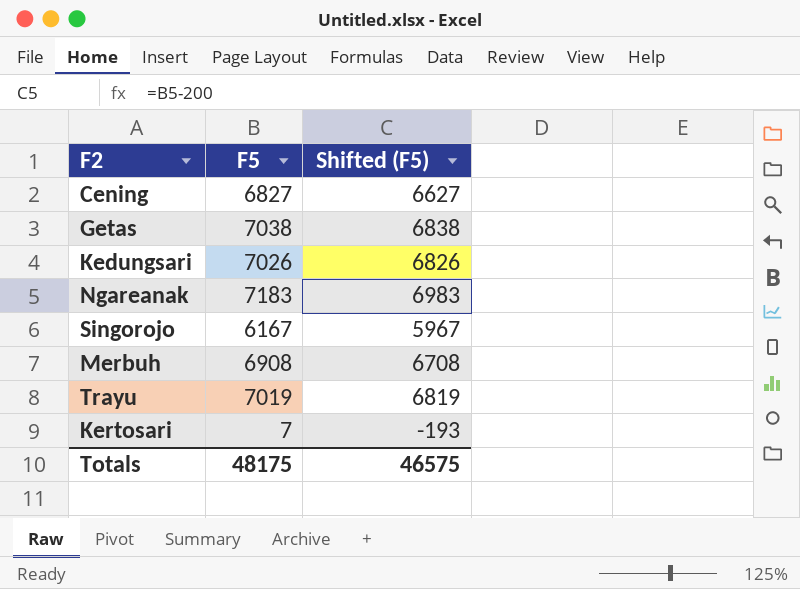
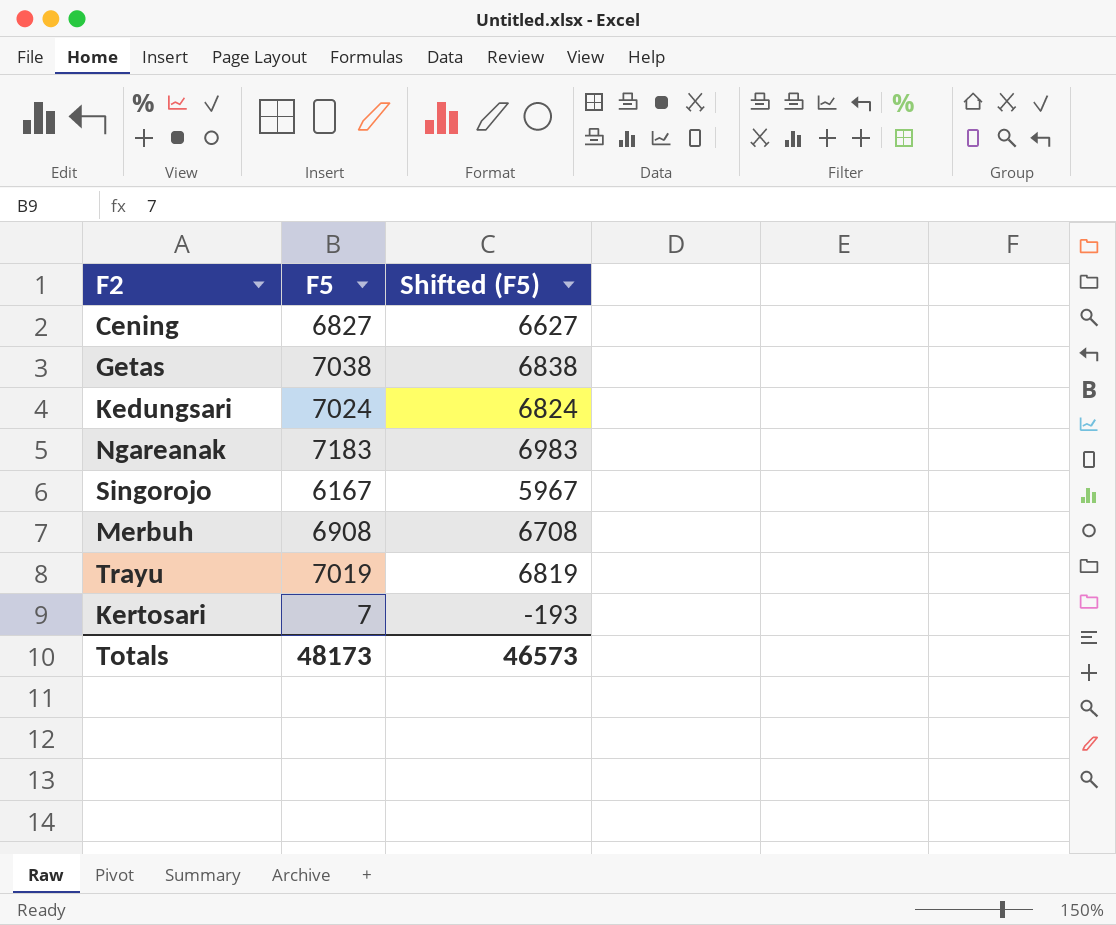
Kedungsari | F5: 7026 -> 7024
Kedungsari | Shifted (F5): 6826 -> 6824
Totals | F5: 48175 -> 48173
Totals | Shifted (F5): 46575 -> 46573

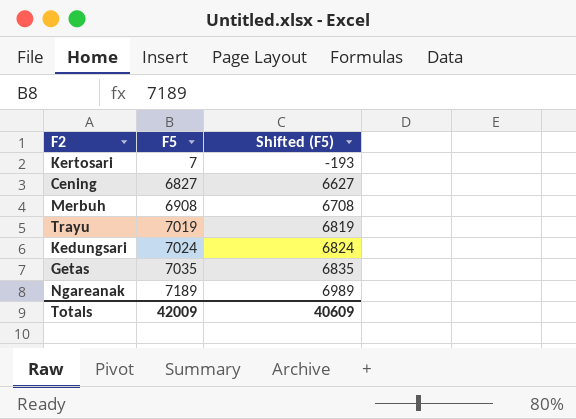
row order: none -> F5 ascending
row Singorojo: 6167 | 5967 -> none
Getas | F5: 7038 -> 7035
Getas | Shifted (F5): 6838 -> 6835
Ngareanak | F5: 7183 -> 7189
Ngareanak | Shifted (F5): 6983 -> 6989
Totals | F5: 48173 -> 42009
Totals | Shifted (F5): 46573 -> 40609

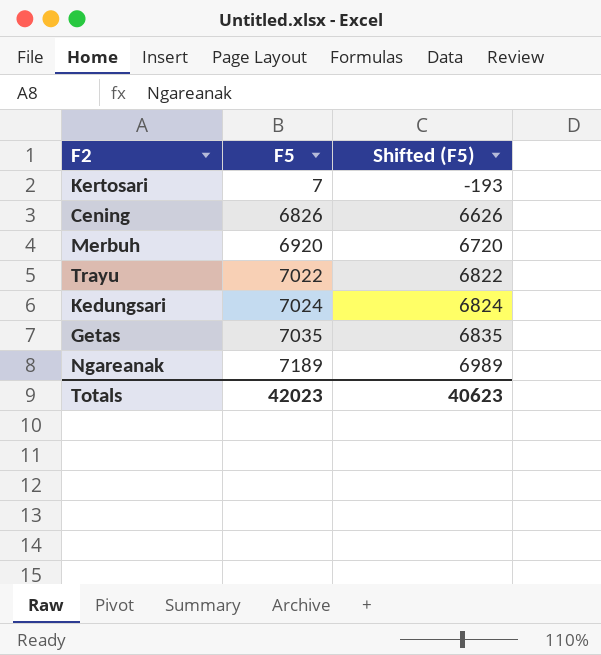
Cening | F5: 6827 -> 6826
Cening | Shifted (F5): 6627 -> 6626
Merbuh | F5: 6908 -> 6920
Merbuh | Shifted (F5): 6708 -> 6720
Trayu | F5: 7019 -> 7022
Trayu | Shifted (F5): 6819 -> 6822
Totals | F5: 42009 -> 42023
Totals | Shifted (F5): 40609 -> 40623

